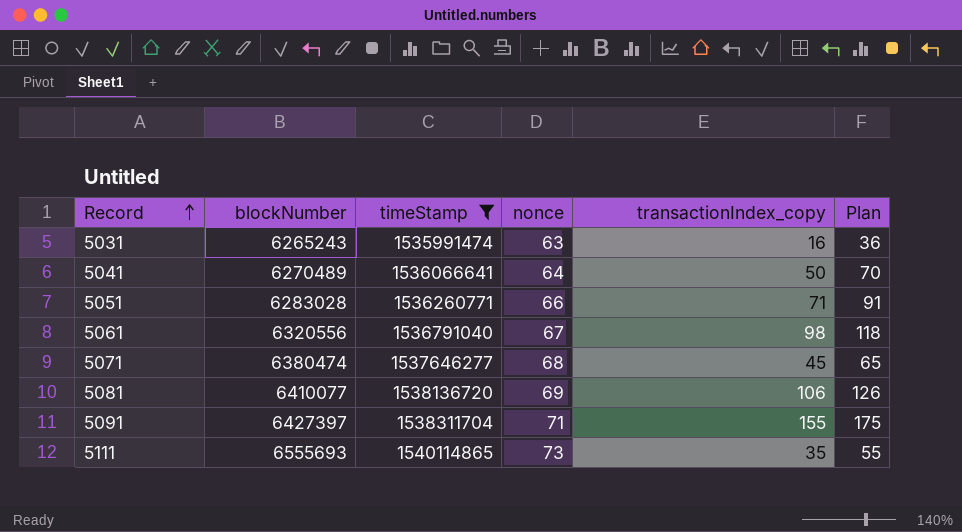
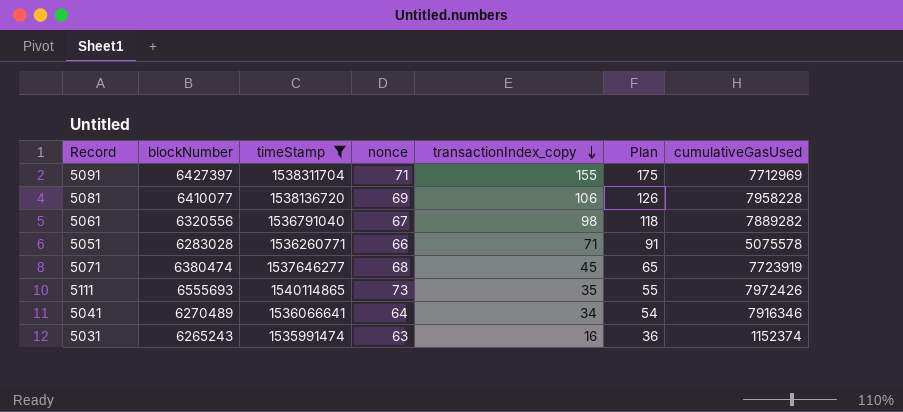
row order: Record ascending -> transactionIndex_copy descending
column cumulativeGasUsed | position: none -> 7
5041 | transactionIndex_copy: 50 -> 34
5041 | Plan: 70 -> 54

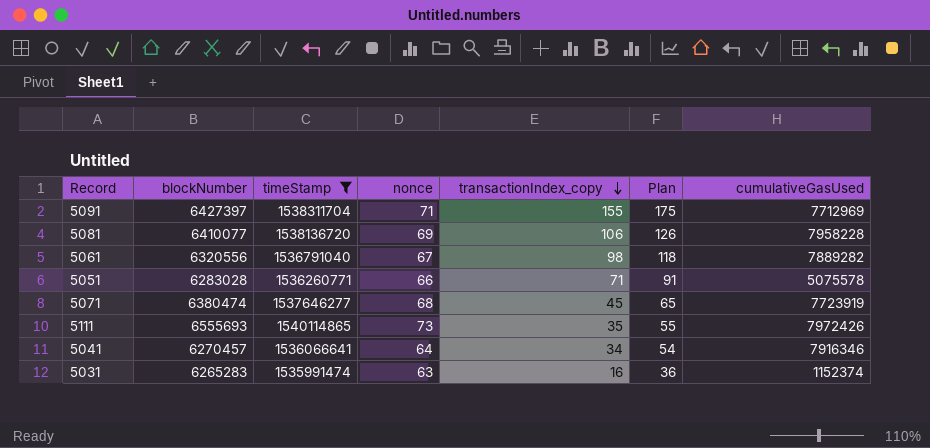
5041 | blockNumber: 6270489 -> 6270457
5031 | blockNumber: 6265243 -> 6265283

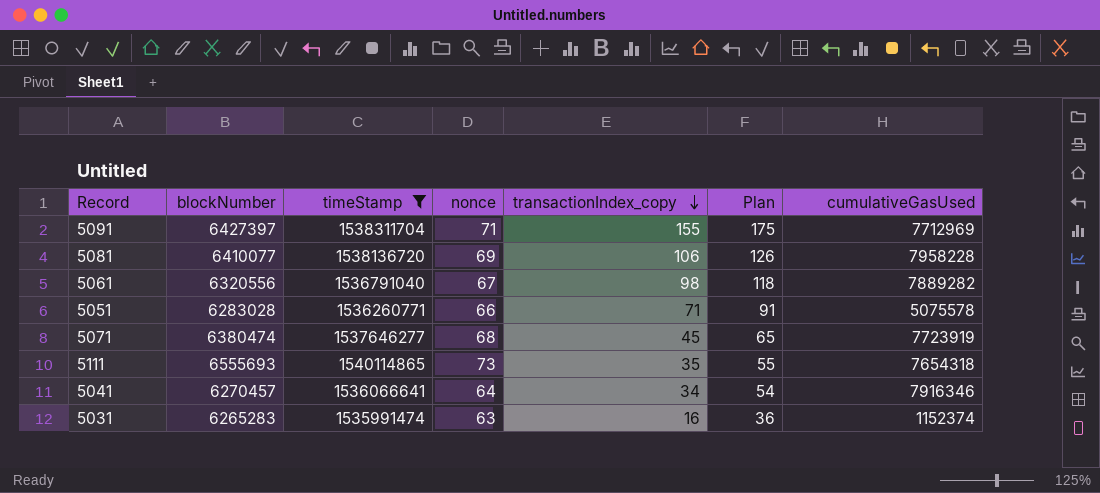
5111 | cumulativeGasUsed: 7972426 -> 7654318

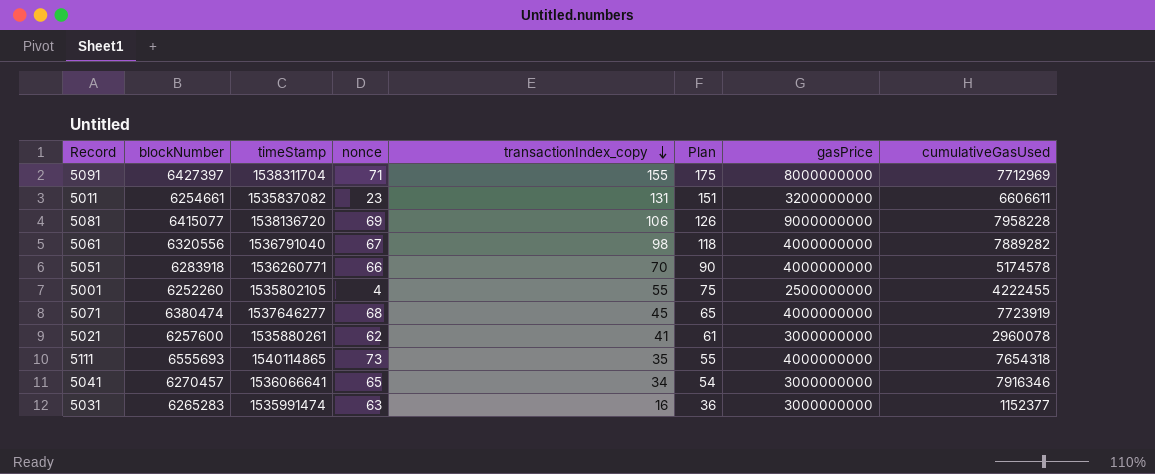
filter: timeStamp >= 1535991474 -> none
column gasPrice | position: none -> 7
5081 | blockNumber: 6410077 -> 6415077
5051 | blockNumber: 6283028 -> 6283918
5051 | transactionIndex_copy: 71 -> 70
5051 | Plan: 91 -> 90
5051 | cumulativeGasUsed: 5075578 -> 5174578
5041 | nonce: 64 -> 65
5031 | cumulativeGasUsed: 1152374 -> 1152377

